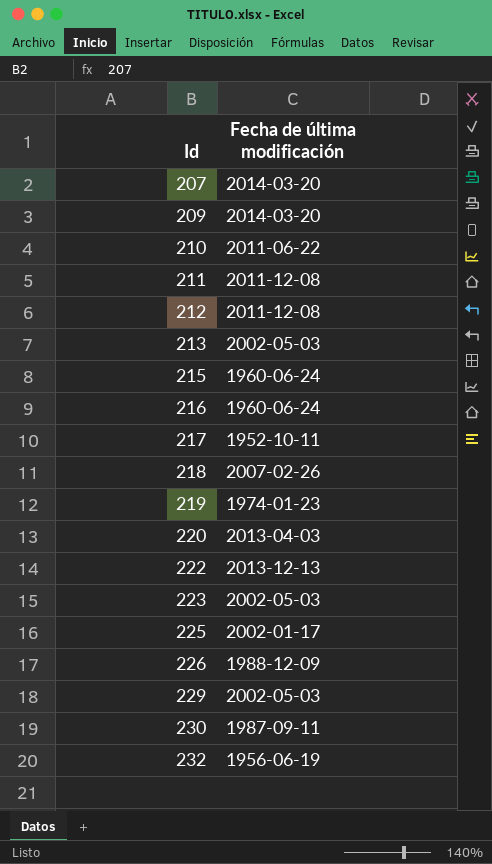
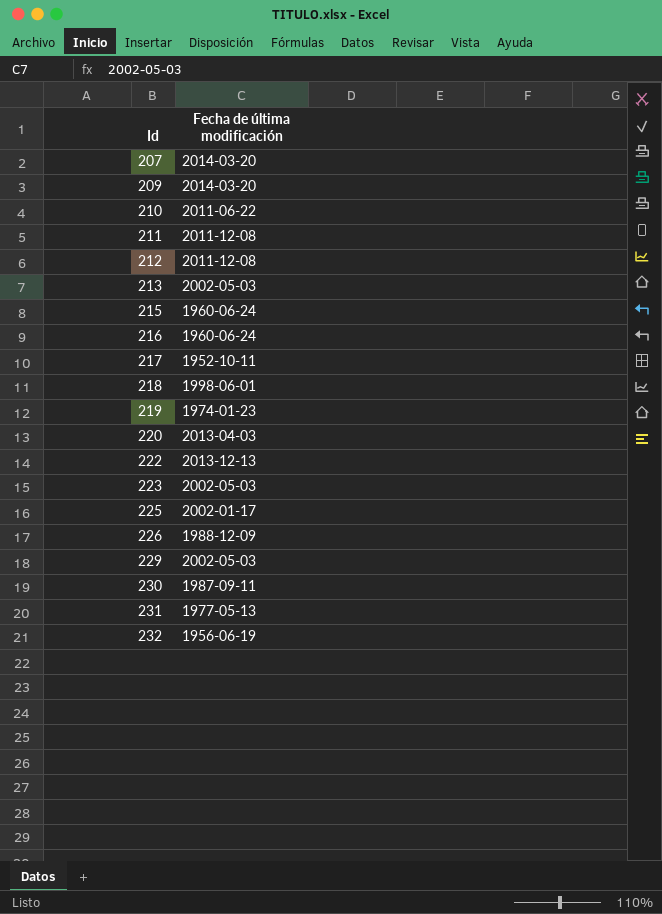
218 | Fecha de última modificación: 2007-02-26 -> 1998-06-01
row 231: none -> 1977-05-13

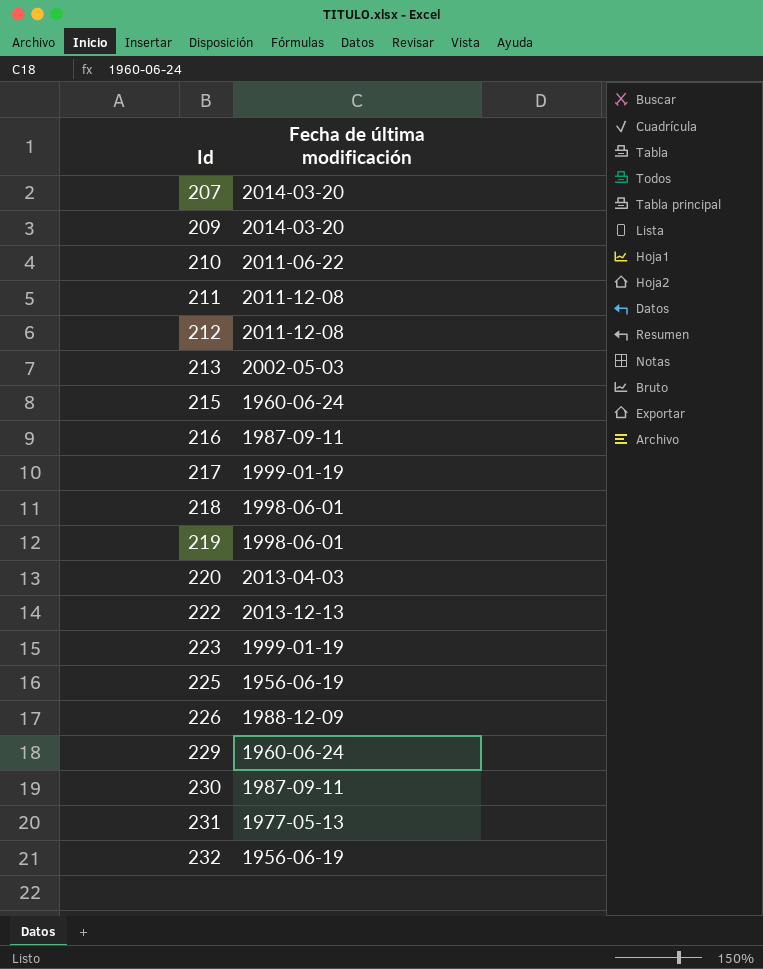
216 | Fecha de última modificación: 1960-06-24 -> 1987-09-11
217 | Fecha de última modificación: 1952-10-11 -> 1999-01-19
219 | Fecha de última modificación: 1974-01-23 -> 1998-06-01
223 | Fecha de última modificación: 2002-05-03 -> 1999-01-19
225 | Fecha de última modificación: 2002-01-17 -> 1956-06-19
229 | Fecha de última modificación: 2002-05-03 -> 1960-06-24

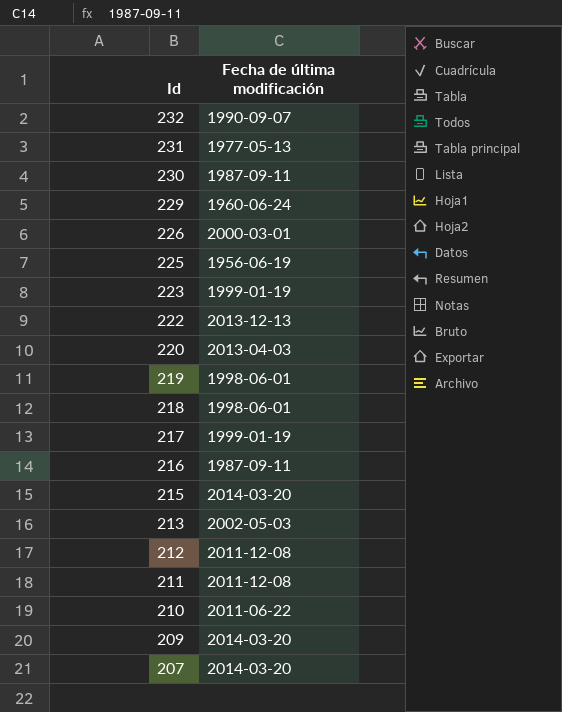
row order: Id ascending -> Id descending
232 | Fecha de última modificación: 1956-06-19 -> 1990-09-07
226 | Fecha de última modificación: 1988-12-09 -> 2000-03-01
215 | Fecha de última modificación: 1960-06-24 -> 2014-03-20

